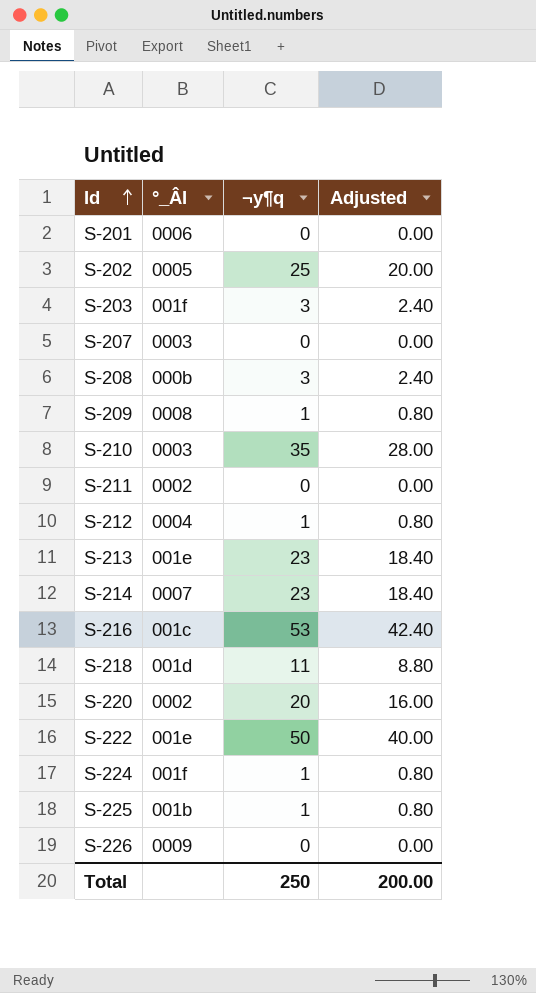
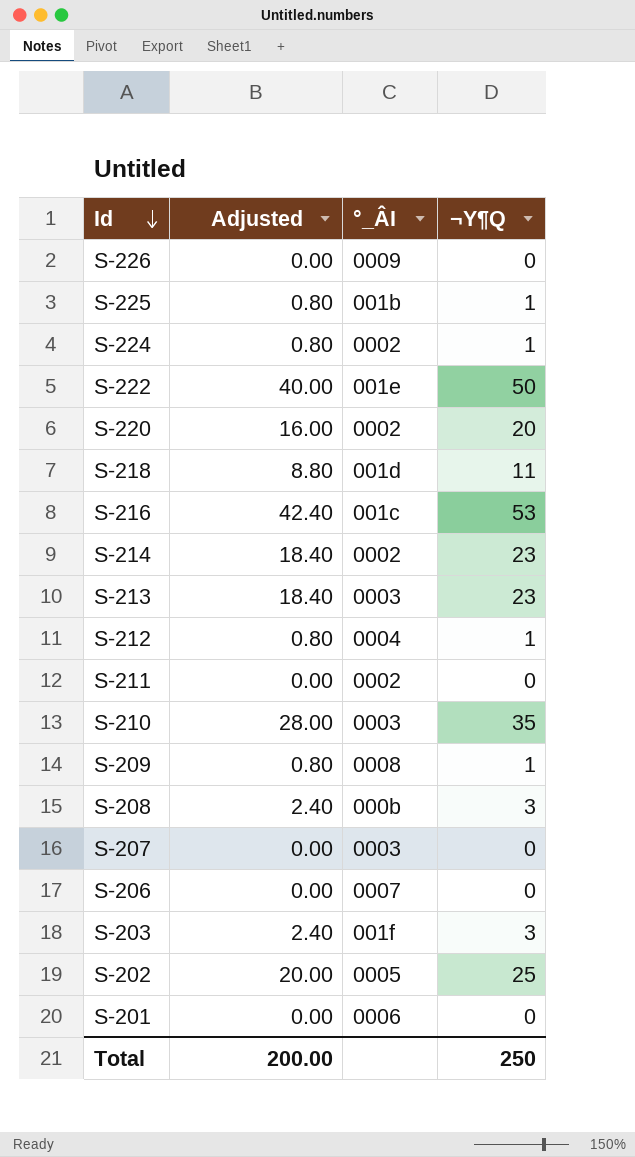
row order: Id ascending -> Id descending
column Adjusted | position: 4 -> 2
column name: ¬y¶q -> ¬Y¶Q
S-224 | °_ÂI: 001f -> 0002
S-214 | °_ÂI: 0007 -> 0002
S-213 | °_ÂI: 001e -> 0003
row S-206: none -> 0.00 | 0007 | 0

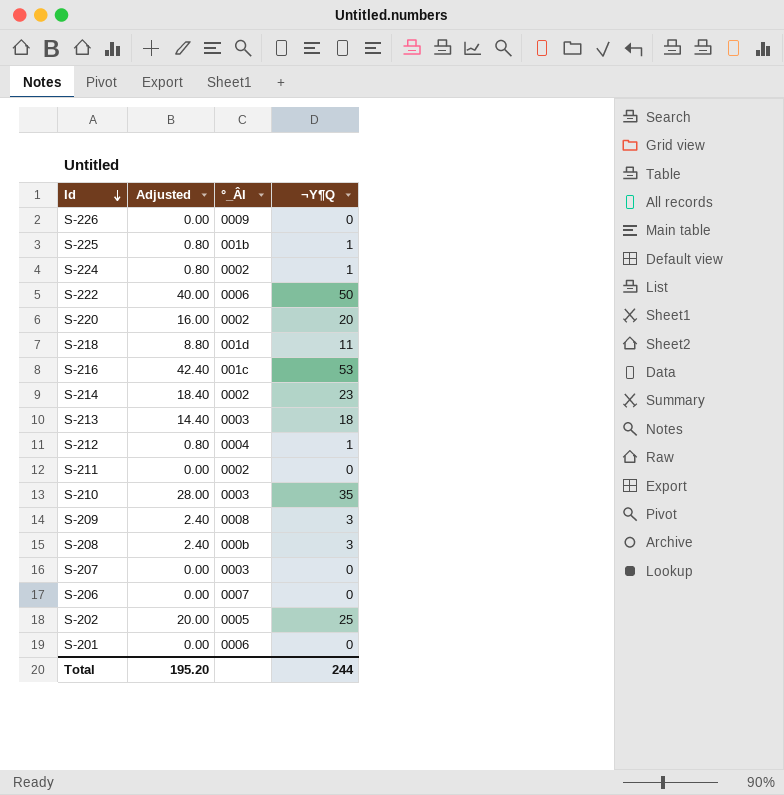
row S-203: 2.40 | 001f | 3 -> none
S-222 | °_ÂI: 001e -> 0006
S-213 | Adjusted: 18.40 -> 14.40
S-213 | ¬Y¶Q: 23 -> 18
S-209 | Adjusted: 0.80 -> 2.40
S-209 | ¬Y¶Q: 1 -> 3
Total | Adjusted: 200.00 -> 195.20
Total | ¬Y¶Q: 250 -> 244

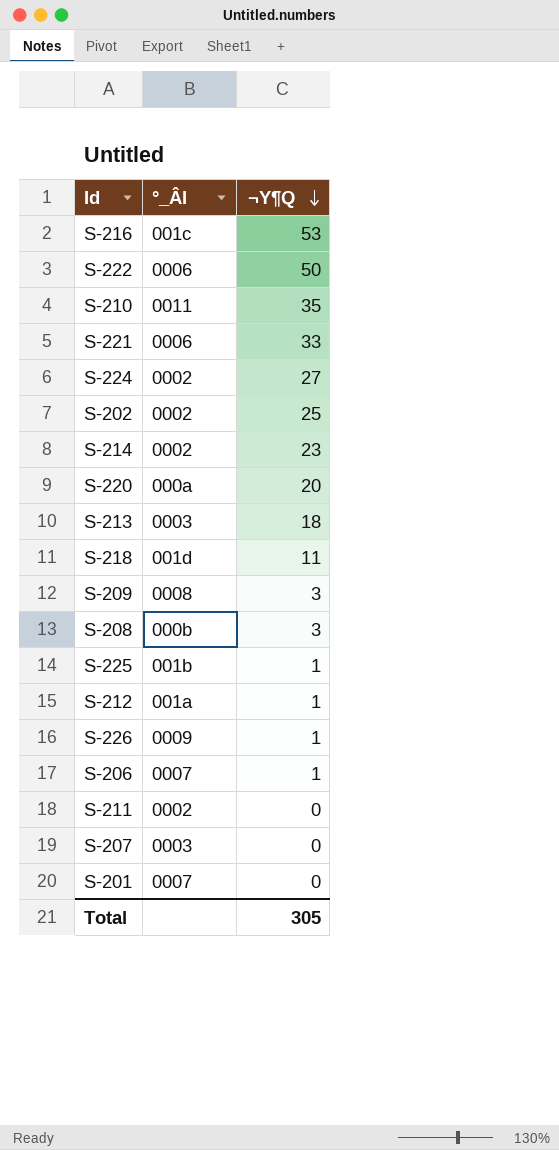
row order: Id descending -> ¬Y¶Q descending
column Adjusted | formula: [¬Y¶Q] * 0.8 -> none
S-210 | °_ÂI: 0003 -> 0011
row S-221: none -> 0006 | 33
S-224 | ¬Y¶Q: 1 -> 27
S-202 | °_ÂI: 0005 -> 0002
S-220 | °_ÂI: 0002 -> 000a
S-212 | °_ÂI: 0004 -> 001a
S-226 | ¬Y¶Q: 0 -> 1
S-206 | ¬Y¶Q: 0 -> 1
S-201 | °_ÂI: 0006 -> 0007
Total | ¬Y¶Q: 244 -> 305

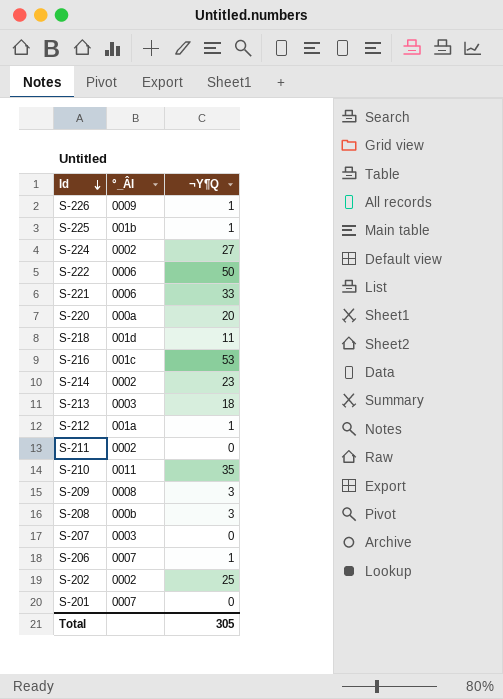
row order: ¬Y¶Q descending -> Id descending

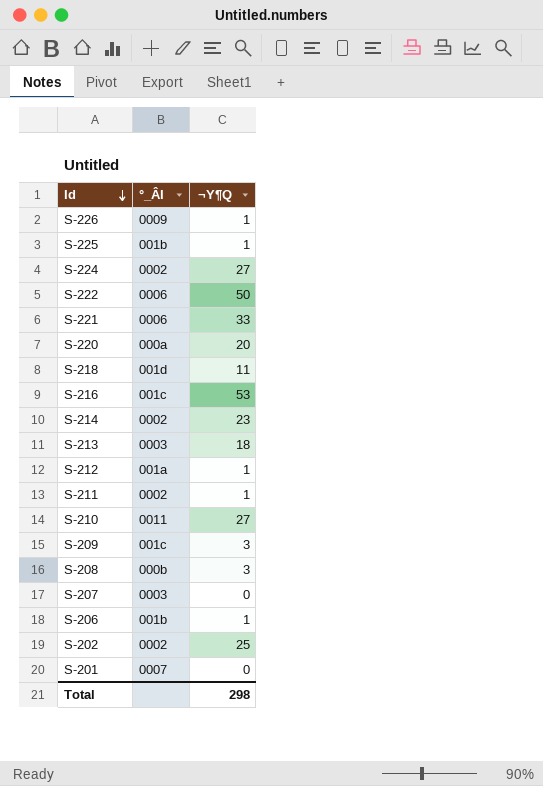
S-211 | ¬Y¶Q: 0 -> 1
S-210 | ¬Y¶Q: 35 -> 27
S-209 | °_ÂI: 0008 -> 001c
S-206 | °_ÂI: 0007 -> 001b
Total | ¬Y¶Q: 305 -> 298

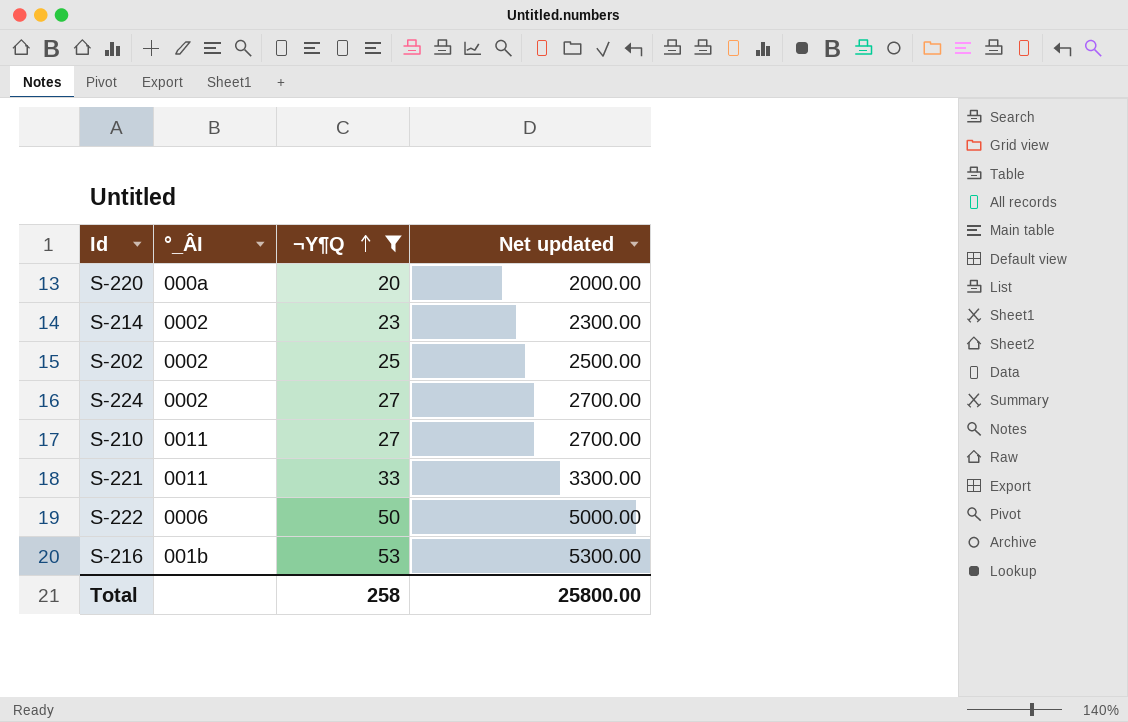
filter: none -> ¬Y¶Q >= 20
row order: Id descending -> ¬Y¶Q ascending
column Net updated | formula: none -> [¬Y¶Q] * 100
S-221 | °_ÂI: 0006 -> 0011
S-216 | °_ÂI: 001c -> 001b
Total | ¬Y¶Q: 298 -> 258

